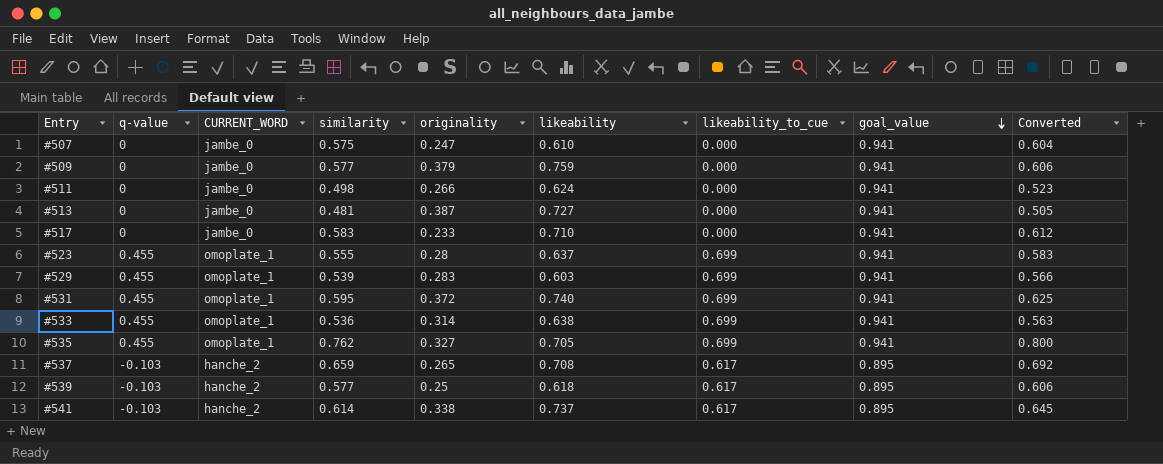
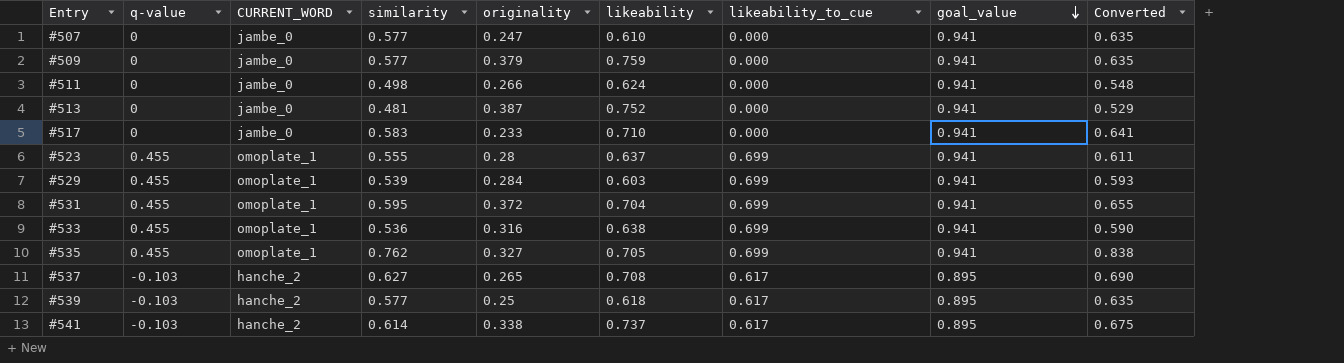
column Converted | formula: [similarity] * 1.05 -> [similarity] * 1.1
#507 | similarity: 0.575 -> 0.577
#513 | likeability: 0.727 -> 0.752
#529 | originality: 0.283 -> 0.284
#531 | likeability: 0.740 -> 0.704
#533 | originality: 0.314 -> 0.316
#537 | similarity: 0.659 -> 0.627

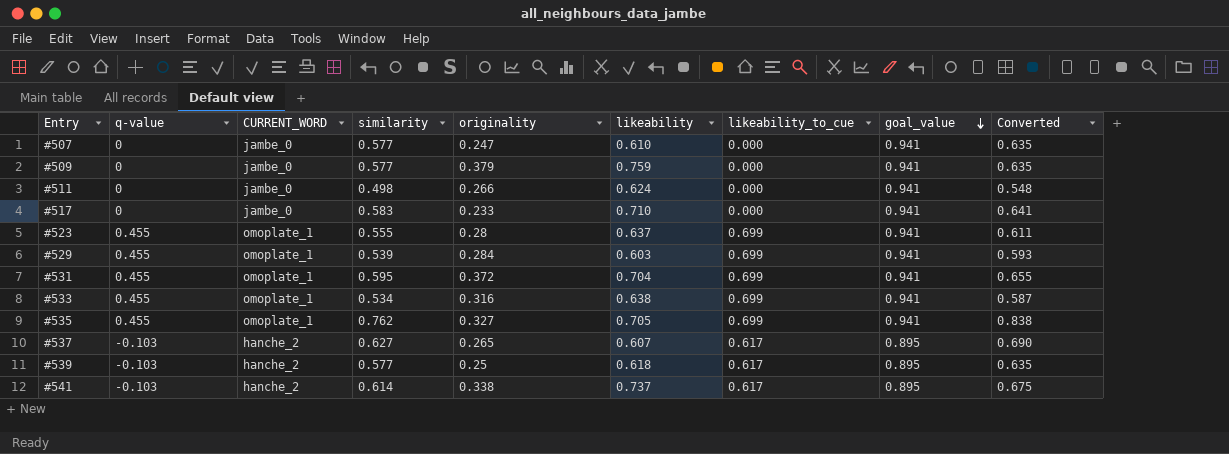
row #513: 0 | jambe_0 | 0.481 | 0.387 | 0.752 | 0.000 | 0.941 | 0.529 -> none
#533 | similarity: 0.536 -> 0.534
#533 | Converted: 0.590 -> 0.587
#537 | likeability: 0.708 -> 0.607

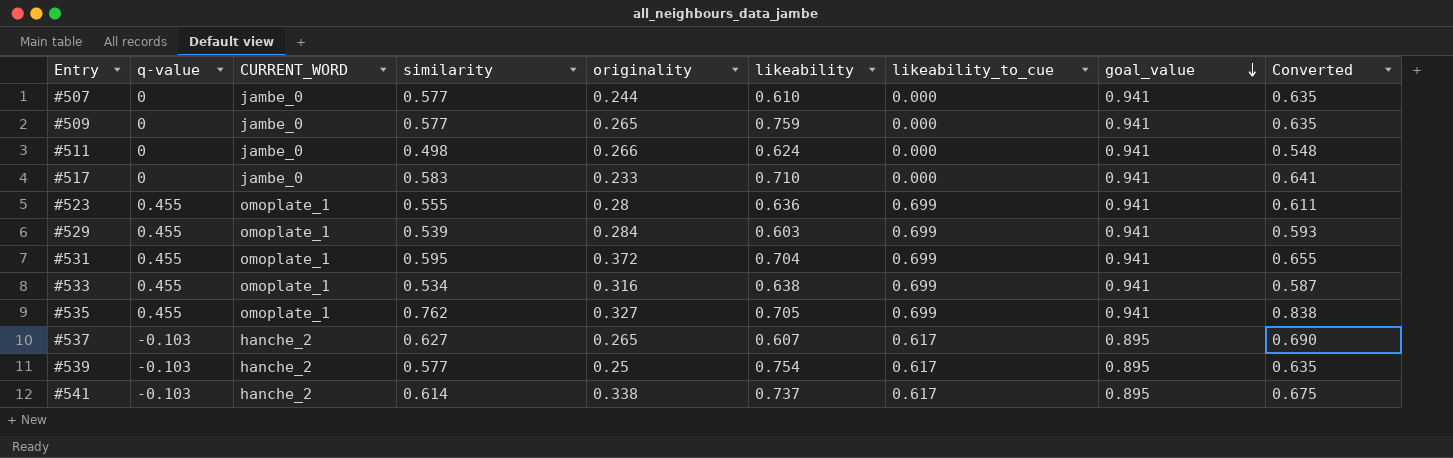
#507 | originality: 0.247 -> 0.244
#509 | originality: 0.379 -> 0.265
#523 | likeability: 0.637 -> 0.636
#539 | likeability: 0.618 -> 0.754

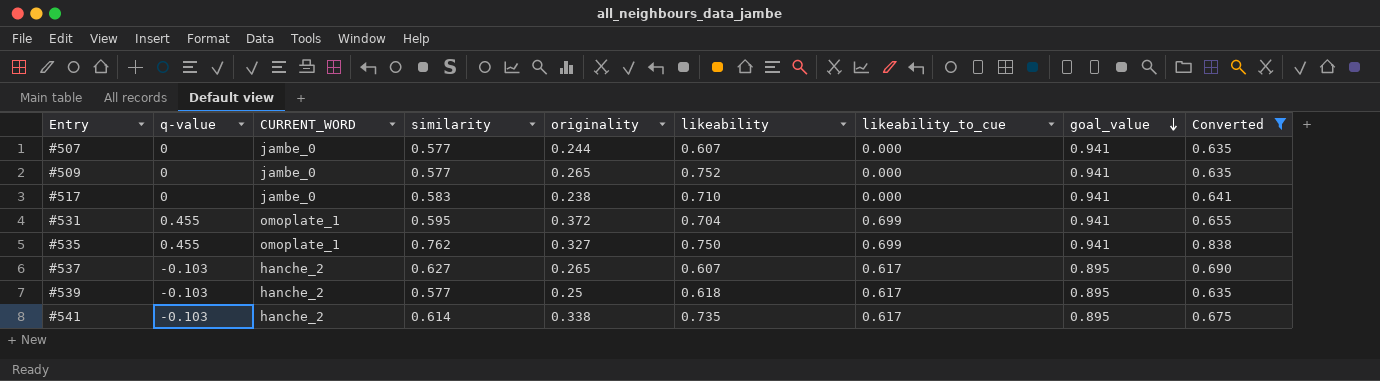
filter: none -> Converted >= 0.635
#507 | likeability: 0.610 -> 0.607
#509 | likeability: 0.759 -> 0.752
#517 | originality: 0.233 -> 0.238
#535 | likeability: 0.705 -> 0.750
#539 | likeability: 0.754 -> 0.618
#541 | likeability: 0.737 -> 0.735

